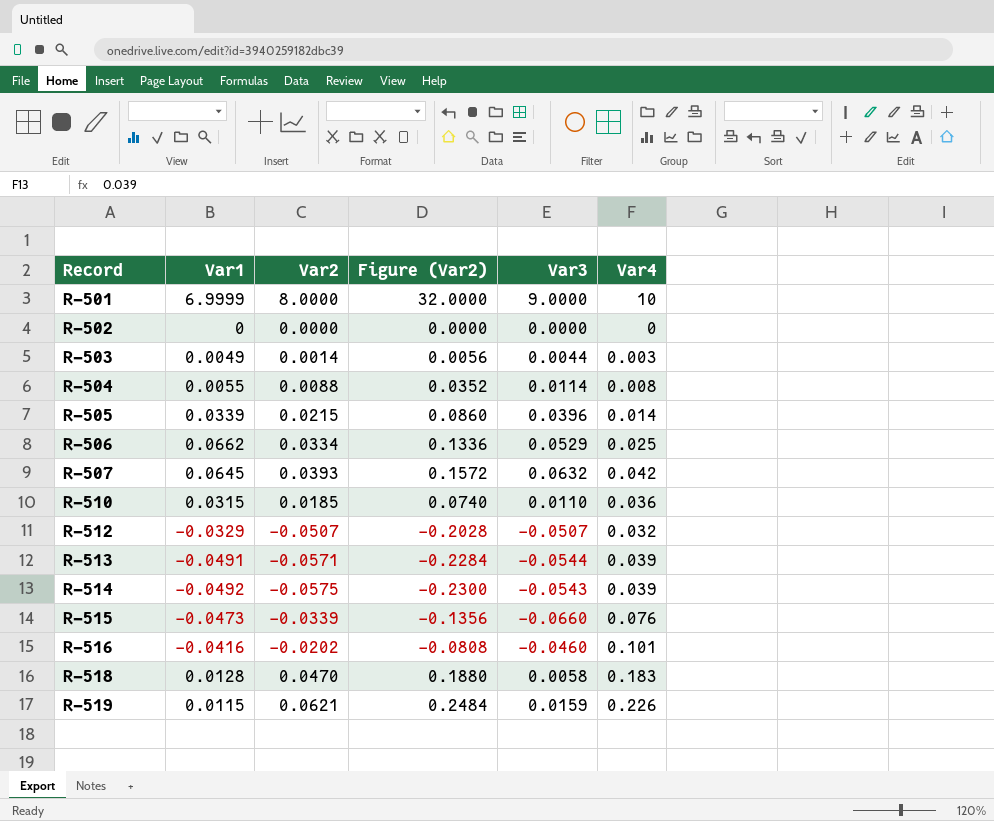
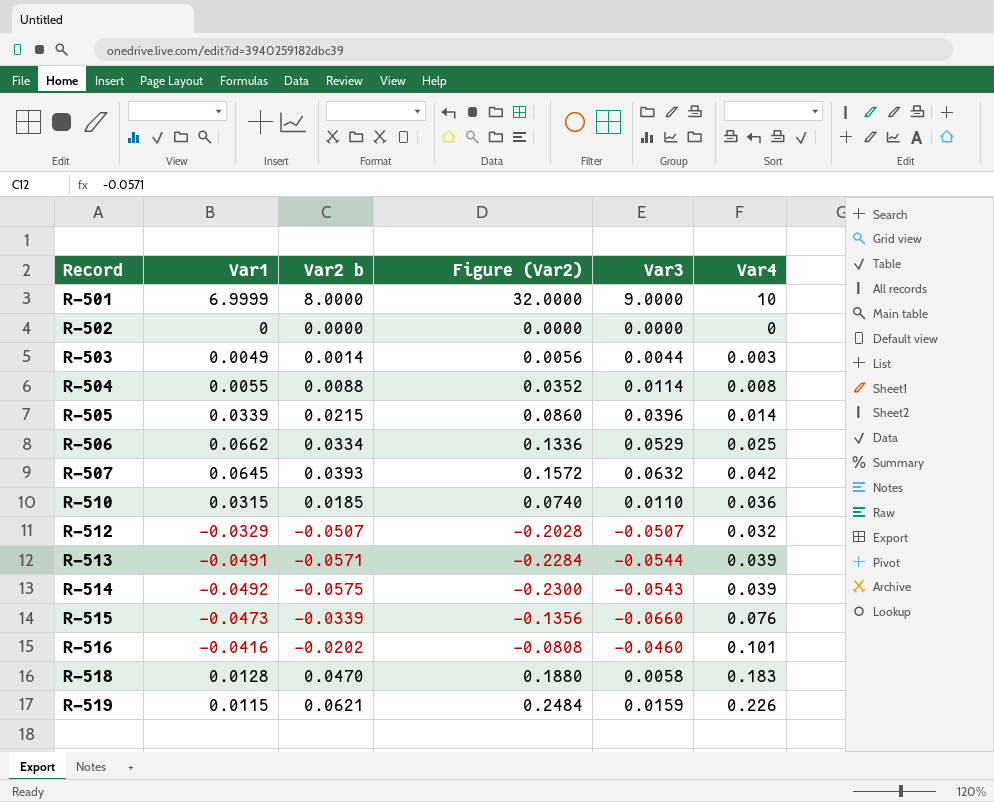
column name: Var2 -> Var2 b

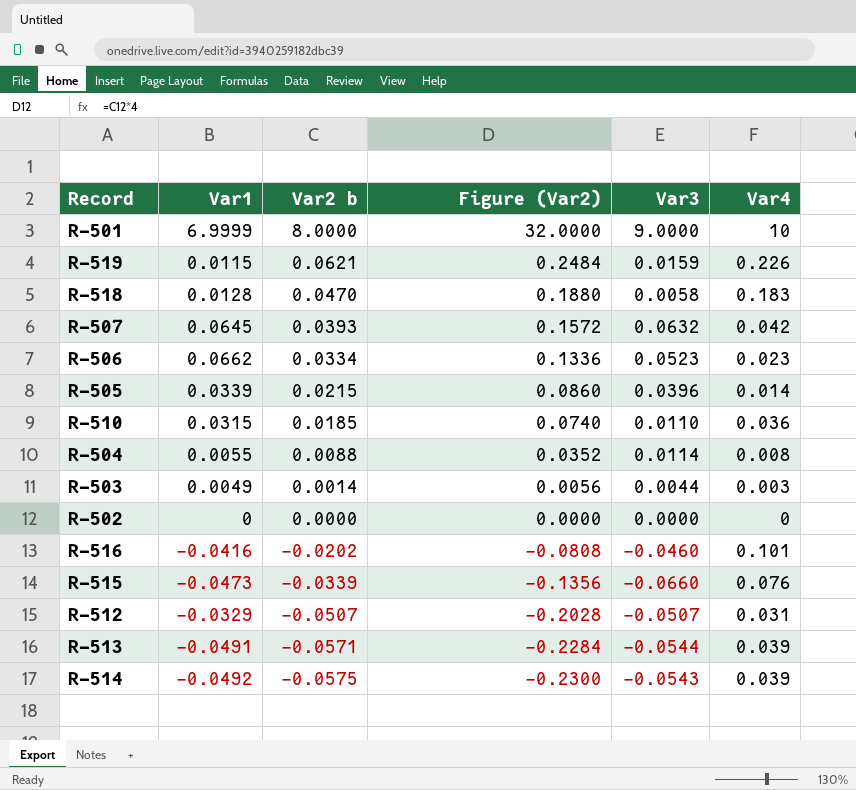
row order: Record ascending -> Var2 b descending
R-506 | Var3: 0.0529 -> 0.0523
R-506 | Var4: 0.025 -> 0.023
R-512 | Var4: 0.032 -> 0.031

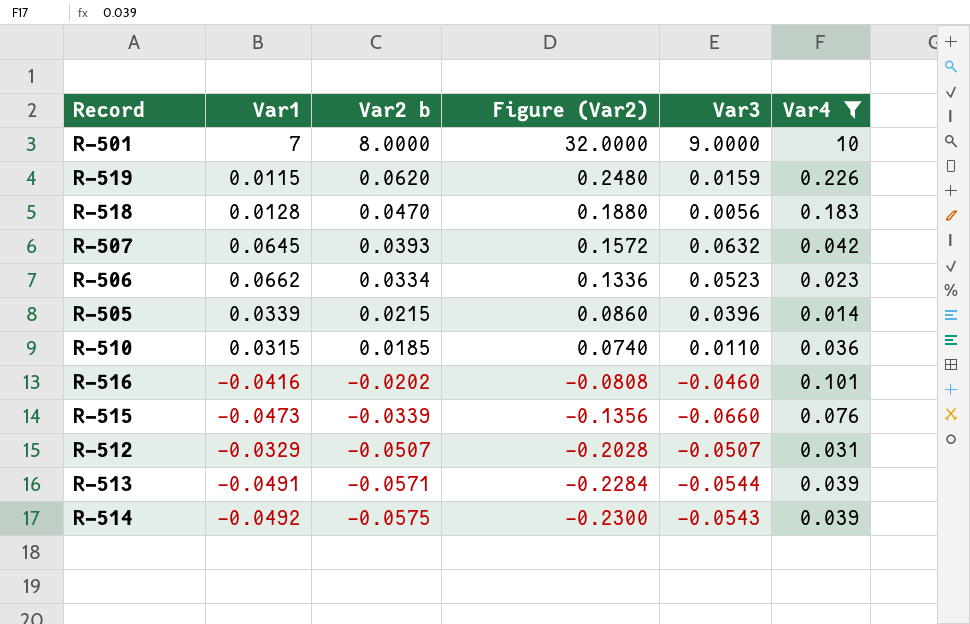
filter: none -> Var4 >= 0.014
R-501 | Var1: 6.9999 -> 7
R-519 | Var2 b: 0.0621 -> 0.0620
R-519 | Figure (Var2): 0.2484 -> 0.2480
R-518 | Var3: 0.0058 -> 0.0056

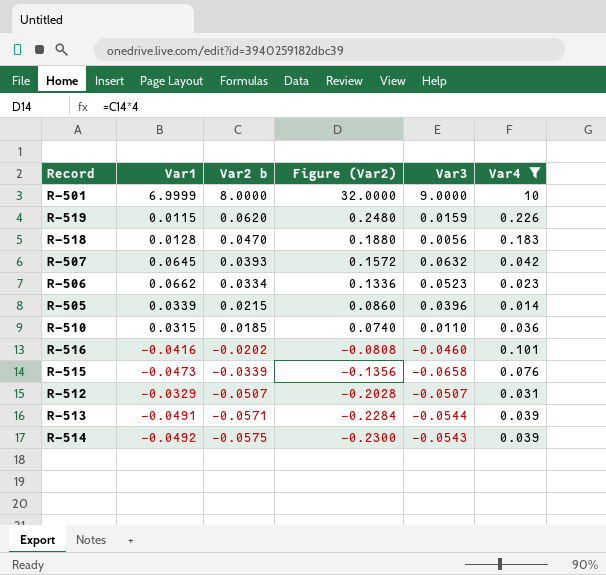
R-501 | Var1: 7 -> 6.9999
R-515 | Var3: -0.0660 -> -0.0658

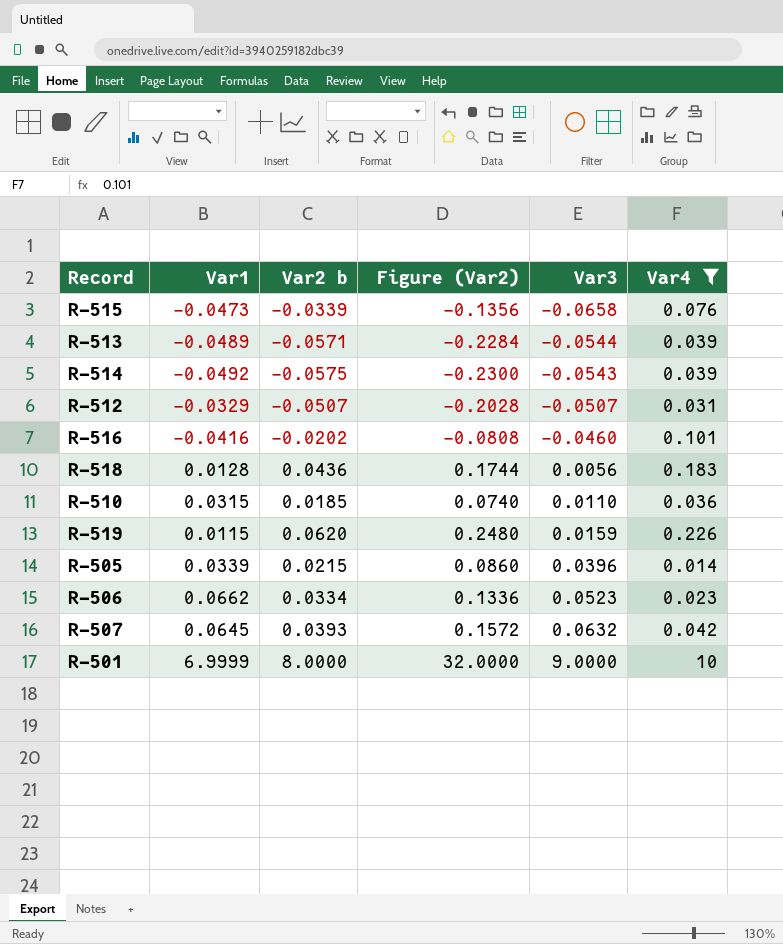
row order: Var2 b descending -> Var3 ascending
R-513 | Var1: -0.0491 -> -0.0489
R-518 | Var2 b: 0.0470 -> 0.0436
R-518 | Figure (Var2): 0.1880 -> 0.1744

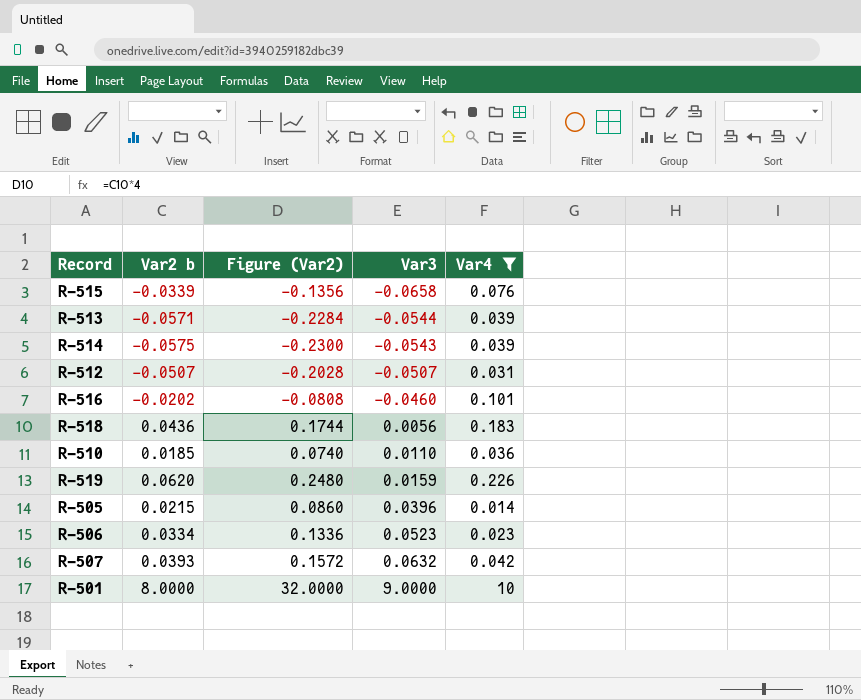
column Var1 | position: 2 -> none

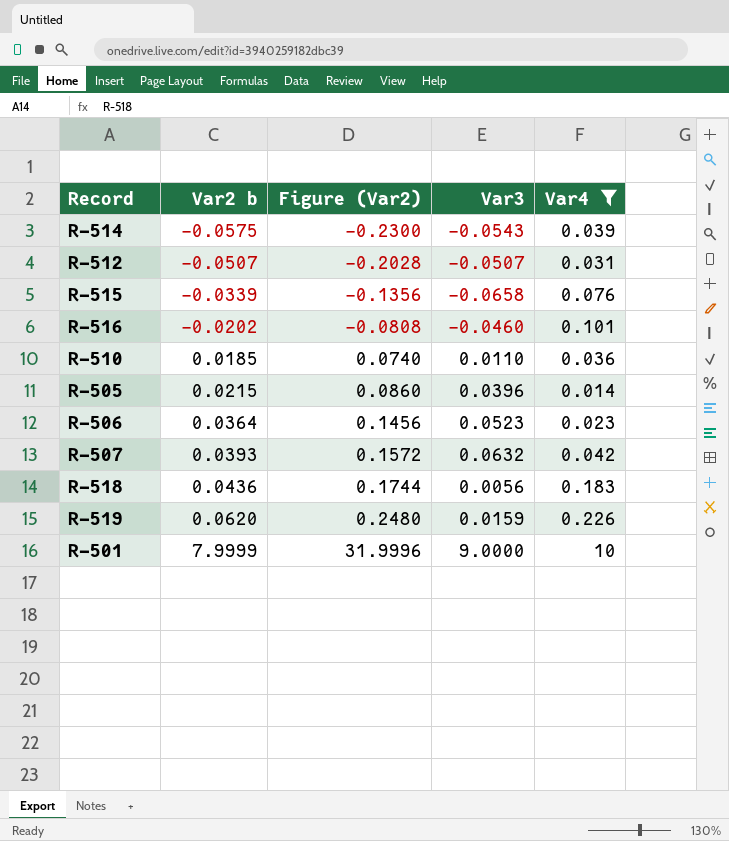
row order: Var3 ascending -> Var2 b ascending
row R-513: -0.0571 | -0.2284 | -0.0544 | 0.039 -> none
R-506 | Var2 b: 0.0334 -> 0.0364
R-506 | Figure (Var2): 0.1336 -> 0.1456
R-501 | Var2 b: 8.0000 -> 7.9999
R-501 | Figure (Var2): 32.0000 -> 31.9996

